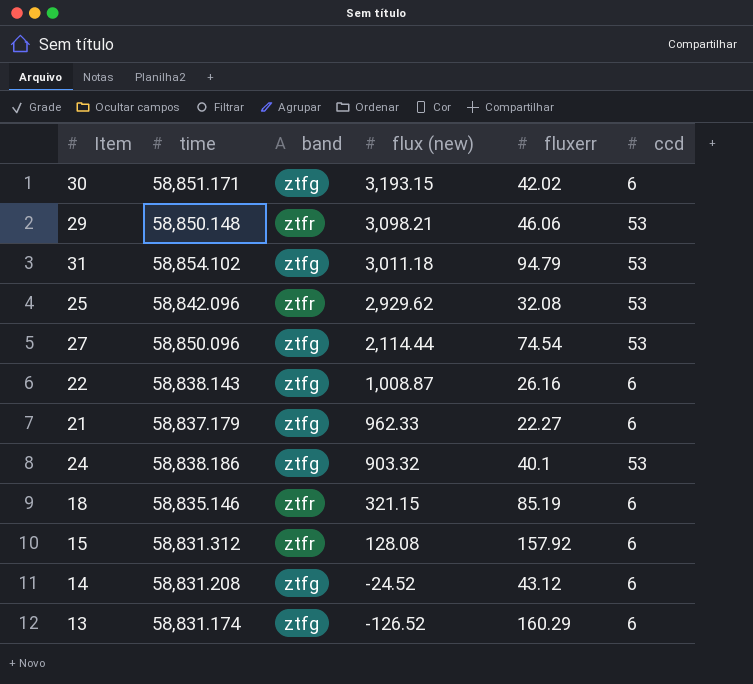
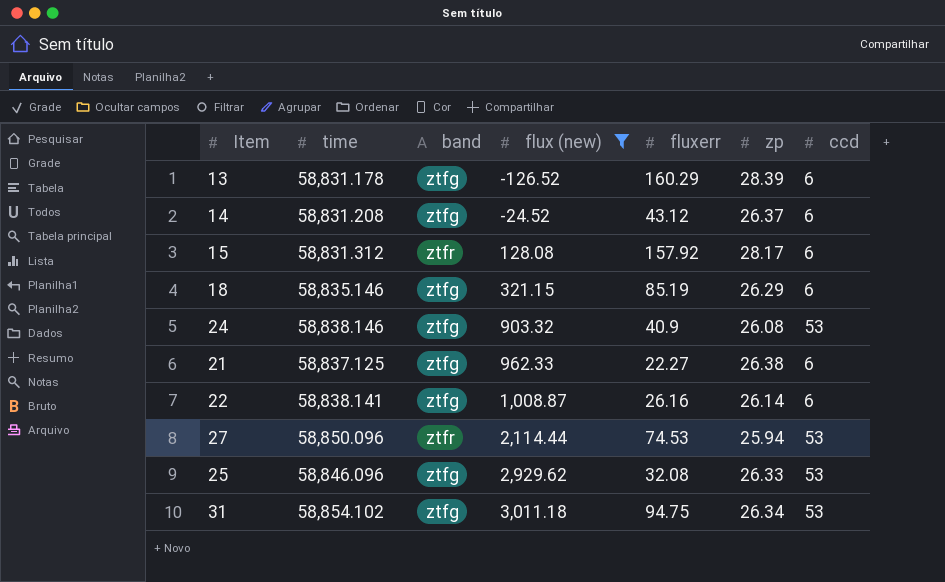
filter: none -> flux (new) <= 3,011.18
row order: flux (new) descending -> flux (new) ascending
column zp | position: none -> 6
13 | time: 58,831.174 -> 58,831.178
18 | band: ztfr -> ztfg
24 | time: 58,838.186 -> 58,838.146
24 | fluxerr: 40.1 -> 40.9
21 | time: 58,837.179 -> 58,837.125
22 | time: 58,838.143 -> 58,838.141
27 | band: ztfg -> ztfr
27 | fluxerr: 74.54 -> 74.53
25 | time: 58,842.096 -> 58,846.096
25 | band: ztfr -> ztfg
31 | fluxerr: 94.79 -> 94.75

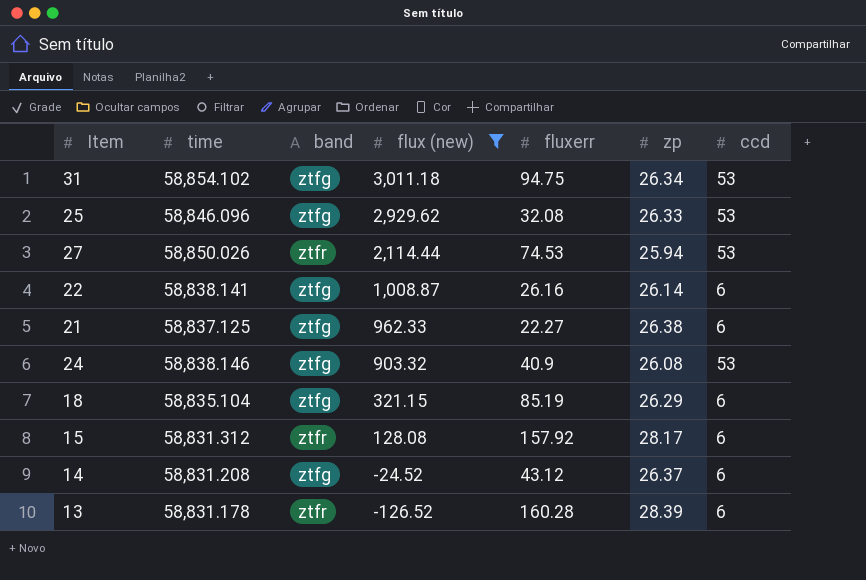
row order: flux (new) ascending -> flux (new) descending
27 | time: 58,850.096 -> 58,850.026
18 | time: 58,835.146 -> 58,835.104
13 | band: ztfg -> ztfr
13 | fluxerr: 160.29 -> 160.28

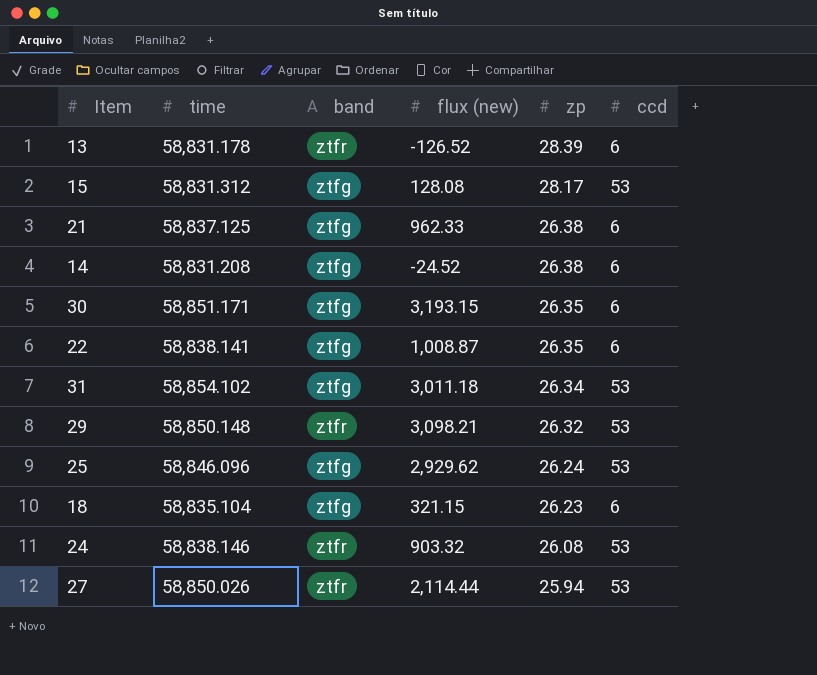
filter: flux (new) <= 3,011.18 -> none
row order: flux (new) descending -> zp descending
column fluxerr | position: 5 -> none
15 | band: ztfr -> ztfg
15 | ccd: 6 -> 53
14 | zp: 26.37 -> 26.38
22 | zp: 26.14 -> 26.35
25 | zp: 26.33 -> 26.24
18 | zp: 26.29 -> 26.23
24 | band: ztfg -> ztfr

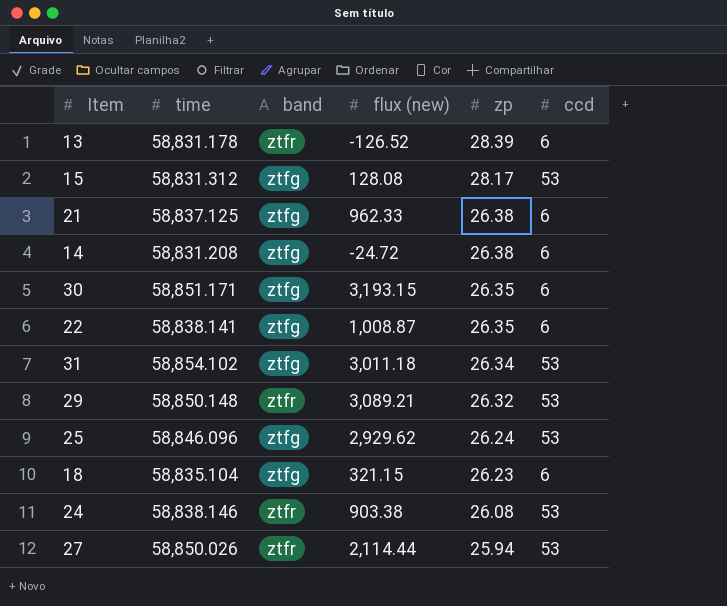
14 | flux (new): -24.52 -> -24.72
29 | flux (new): 3,098.21 -> 3,089.21
24 | flux (new): 903.32 -> 903.38

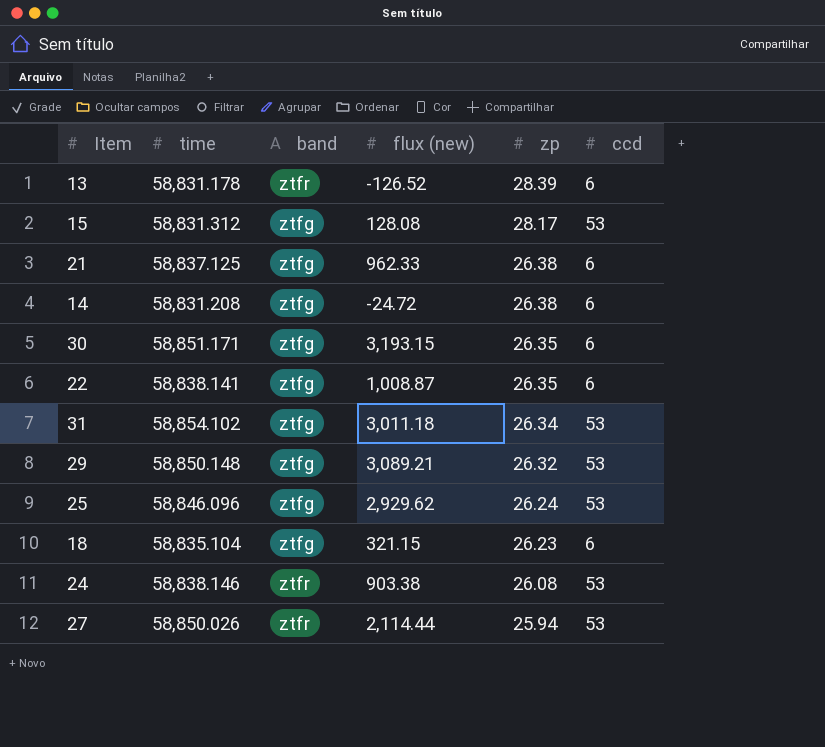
29 | band: ztfr -> ztfg

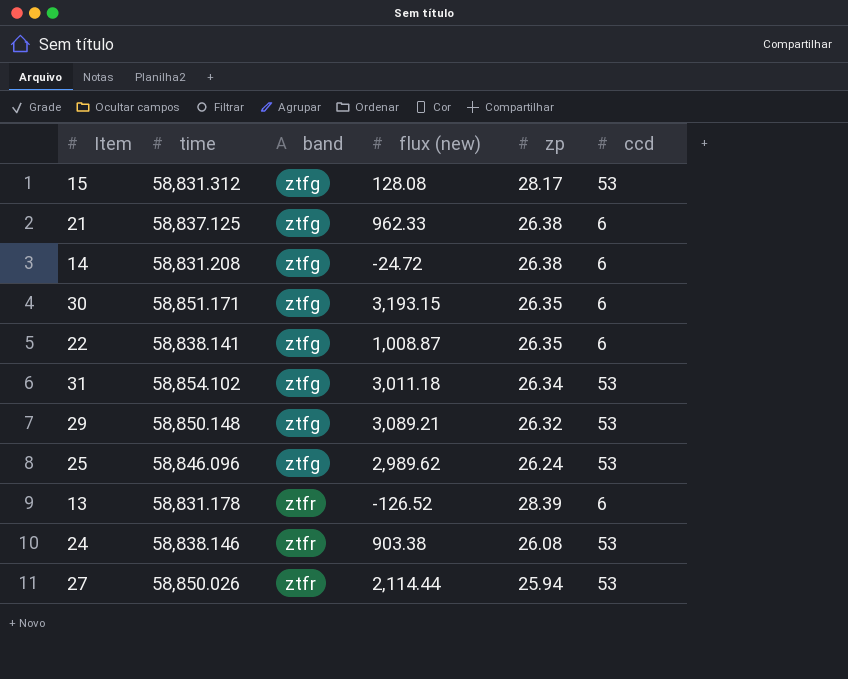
row order: zp descending -> band ascending
row 18: 58,835.104 | ztfg | 321.15 | 26.23 | 6 -> none
25 | flux (new): 2,929.62 -> 2,989.62

